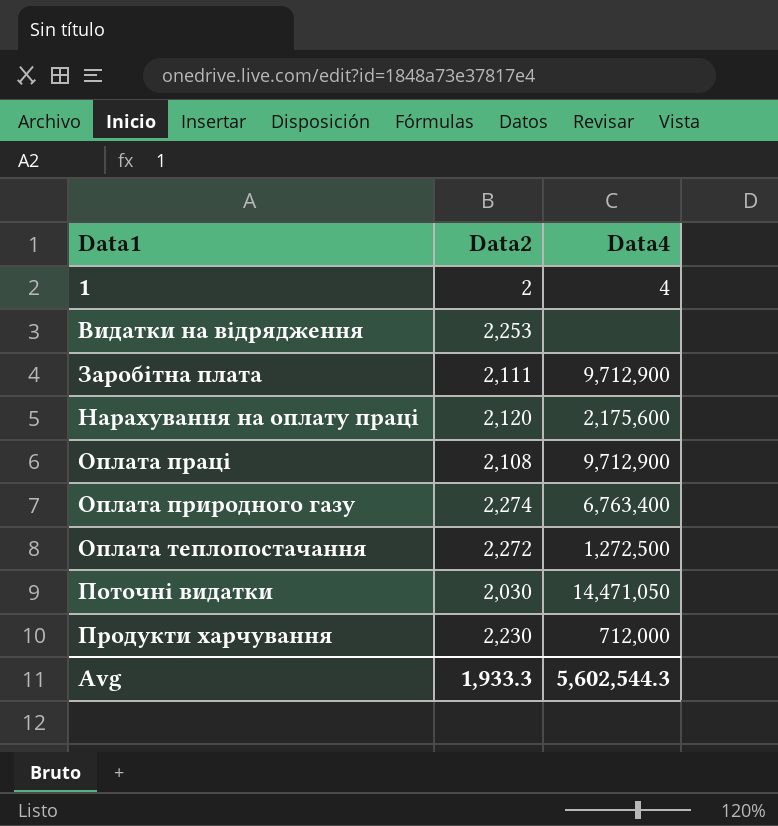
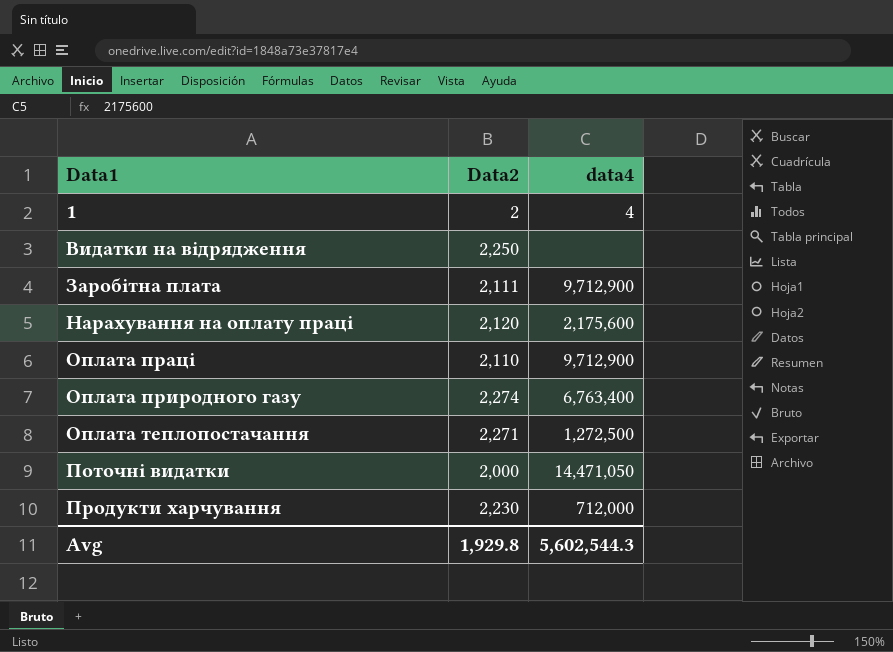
column name: Data4 -> data4
Видатки на відрядження | Data2: 2,253 -> 2,250
Оплата праці | Data2: 2,108 -> 2,110
Оплата теплопостачання | Data2: 2,272 -> 2,271
Поточні видатки | Data2: 2,030 -> 2,000
Avg | Data2: 1,933.3 -> 1,929.8

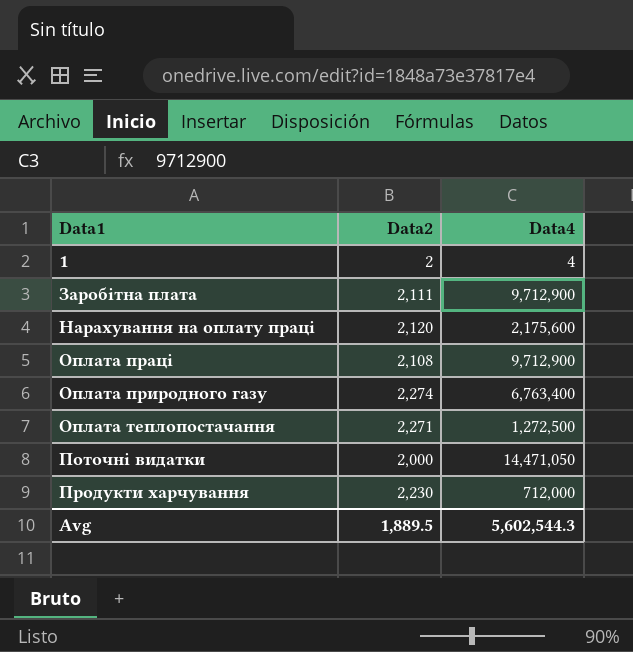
column name: data4 -> Data4
row Видатки на відрядження: 2,250 | none -> none
Оплата праці | Data2: 2,110 -> 2,108
Avg | Data2: 1,929.8 -> 1,889.5

